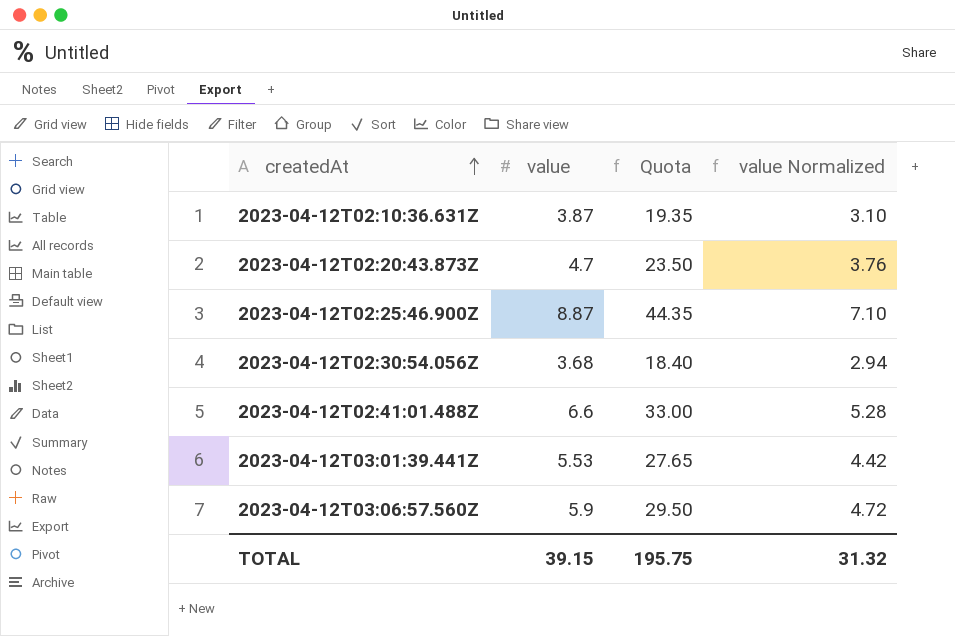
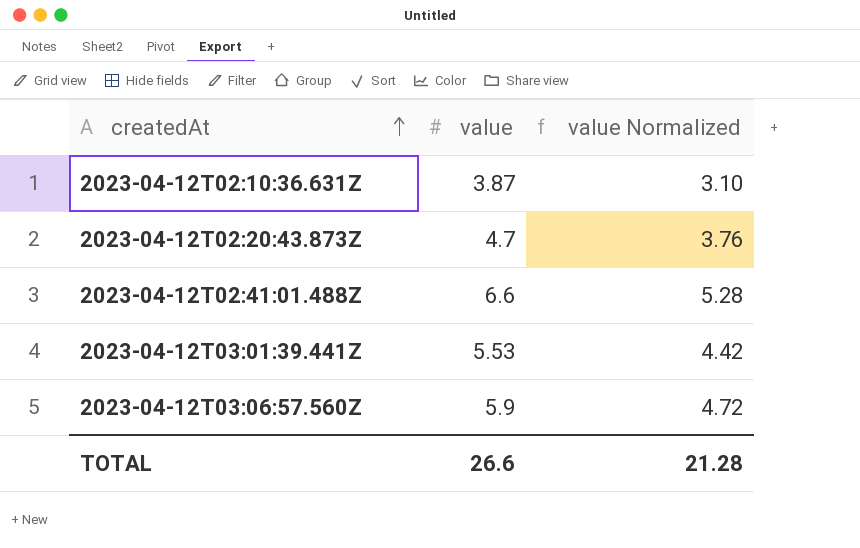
column Quota | formula: [value] * 5 -> none
row 2023-04-12T02:25:46.900Z: 8.87 | 44.35 | 7.10 -> none
row 2023-04-12T02:30:54.056Z: 3.68 | 18.40 | 2.94 -> none
TOTAL | value: 39.15 -> 26.6
TOTAL | value Normalized: 31.32 -> 21.28

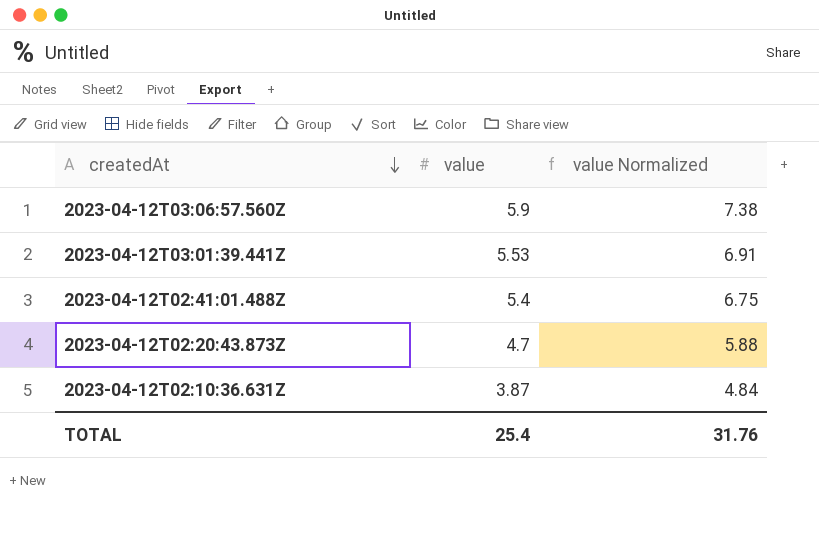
row order: createdAt ascending -> createdAt descending
column value Normalized | formula: [value] * 0.8 -> [value] * 1.25
2023-04-12T02:41:01.488Z | value: 6.6 -> 5.4
TOTAL | value: 26.6 -> 25.4
TOTAL | value Normalized: 21.28 -> 31.76

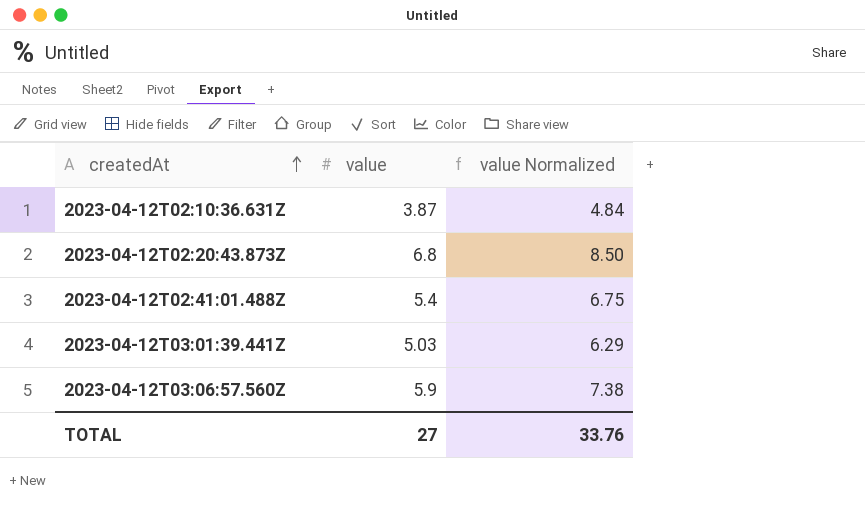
row order: createdAt descending -> createdAt ascending
2023-04-12T02:20:43.873Z | value: 4.7 -> 6.8
2023-04-12T02:20:43.873Z | value Normalized: 5.88 -> 8.50
2023-04-12T03:01:39.441Z | value: 5.53 -> 5.03
2023-04-12T03:01:39.441Z | value Normalized: 6.91 -> 6.29
TOTAL | value: 25.4 -> 27
TOTAL | value Normalized: 31.76 -> 33.76

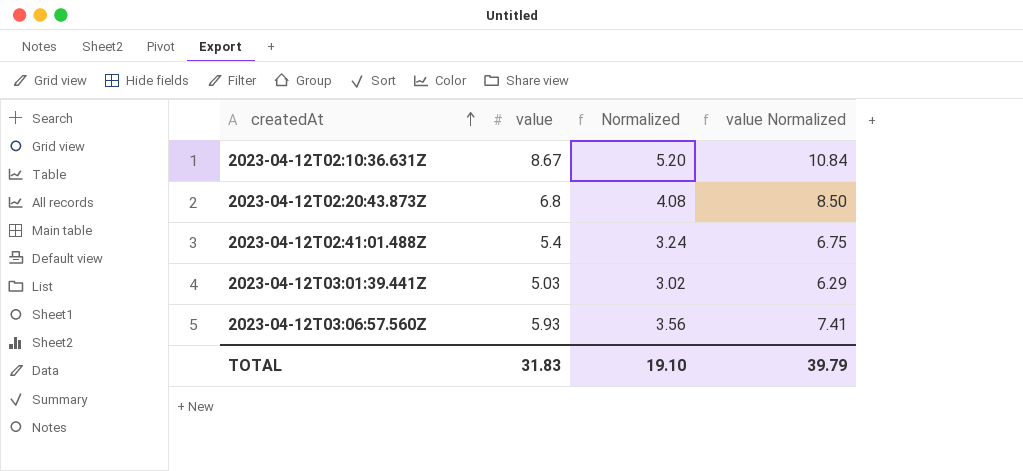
column Normalized | formula: none -> [value] * 0.6
2023-04-12T02:10:36.631Z | value: 3.87 -> 8.67
2023-04-12T02:10:36.631Z | value Normalized: 4.84 -> 10.84
2023-04-12T03:06:57.560Z | value: 5.9 -> 5.93
2023-04-12T03:06:57.560Z | value Normalized: 7.38 -> 7.41
TOTAL | value: 27 -> 31.83
TOTAL | value Normalized: 33.76 -> 39.79

